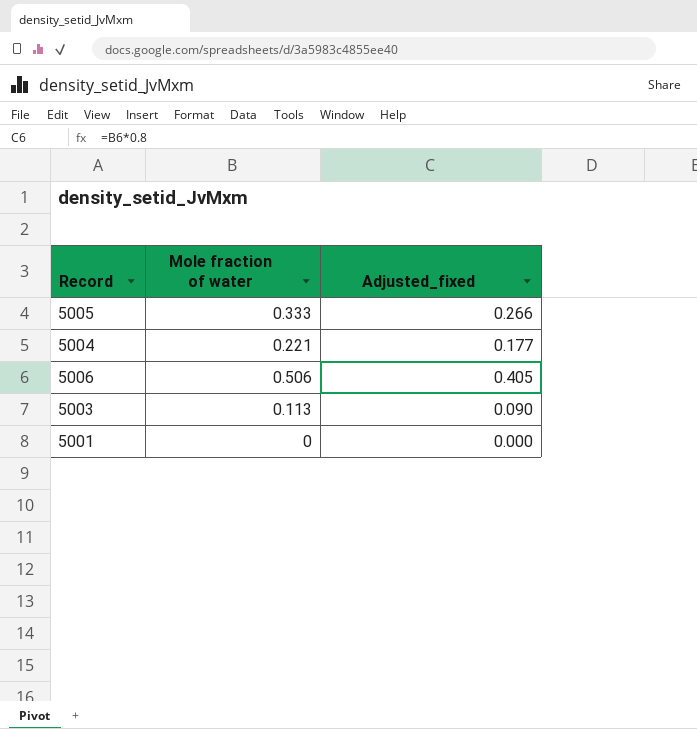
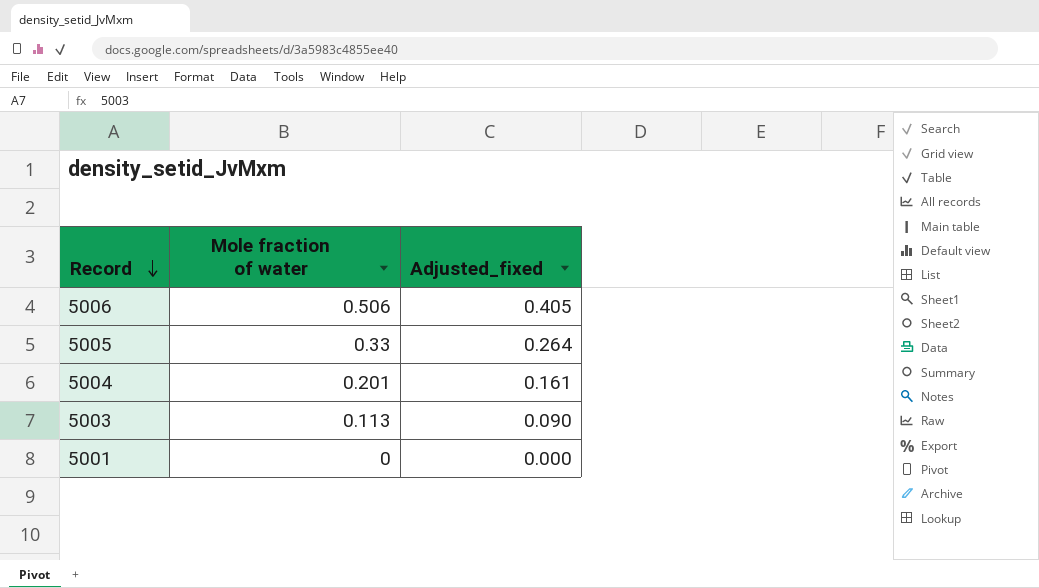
row order: none -> Record descending
5005 | Mole fraction of water: 0.333 -> 0.33
5005 | Adjusted_fixed: 0.266 -> 0.264
5004 | Mole fraction of water: 0.221 -> 0.201
5004 | Adjusted_fixed: 0.177 -> 0.161

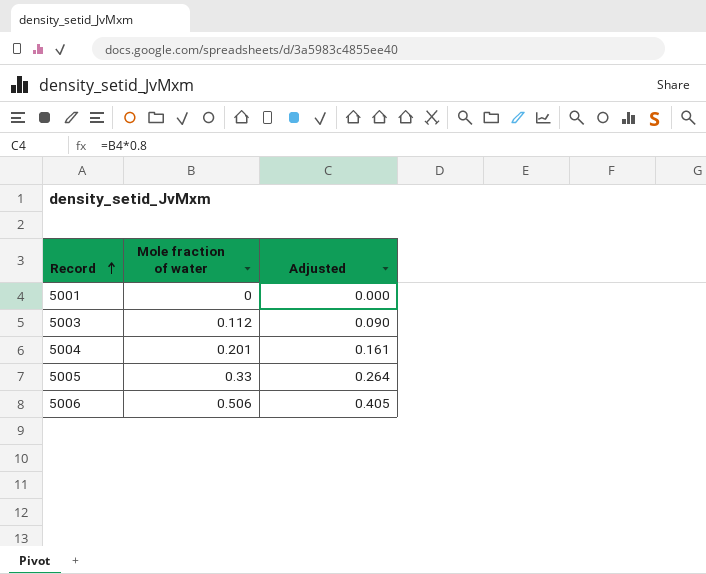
row order: Record descending -> Record ascending
column name: Adjusted_fixed -> Adjusted
5003 | Mole fraction of water: 0.113 -> 0.112

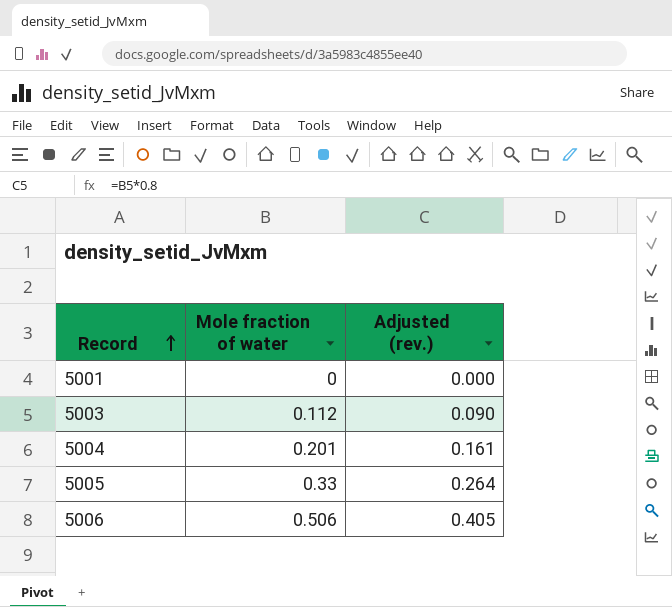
column name: Adjusted -> Adjusted (rev.)

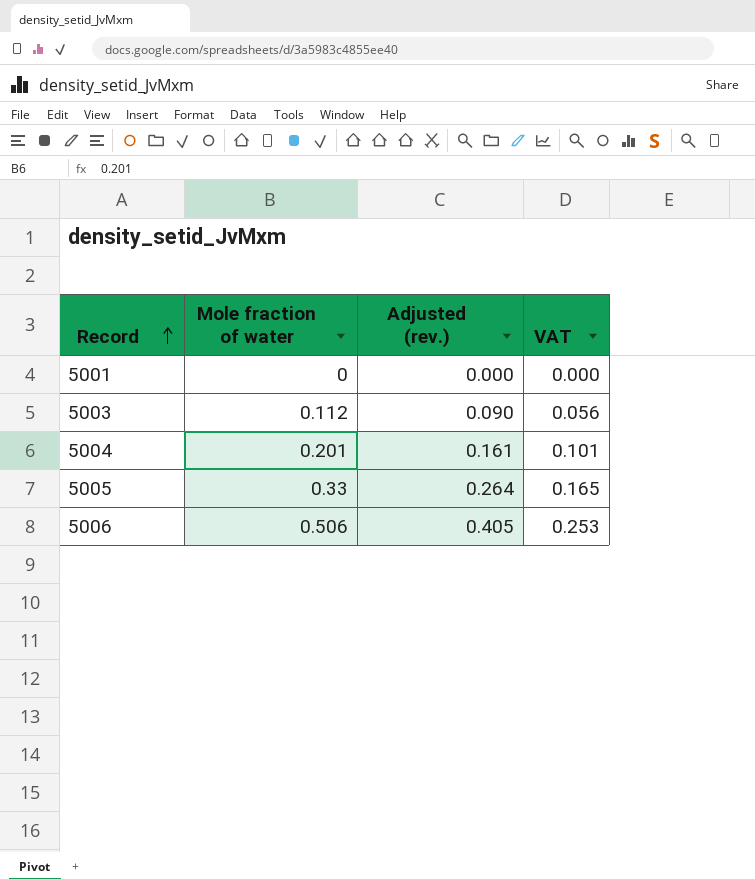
column VAT | formula: none -> [Mole fraction of water] * 0.5

